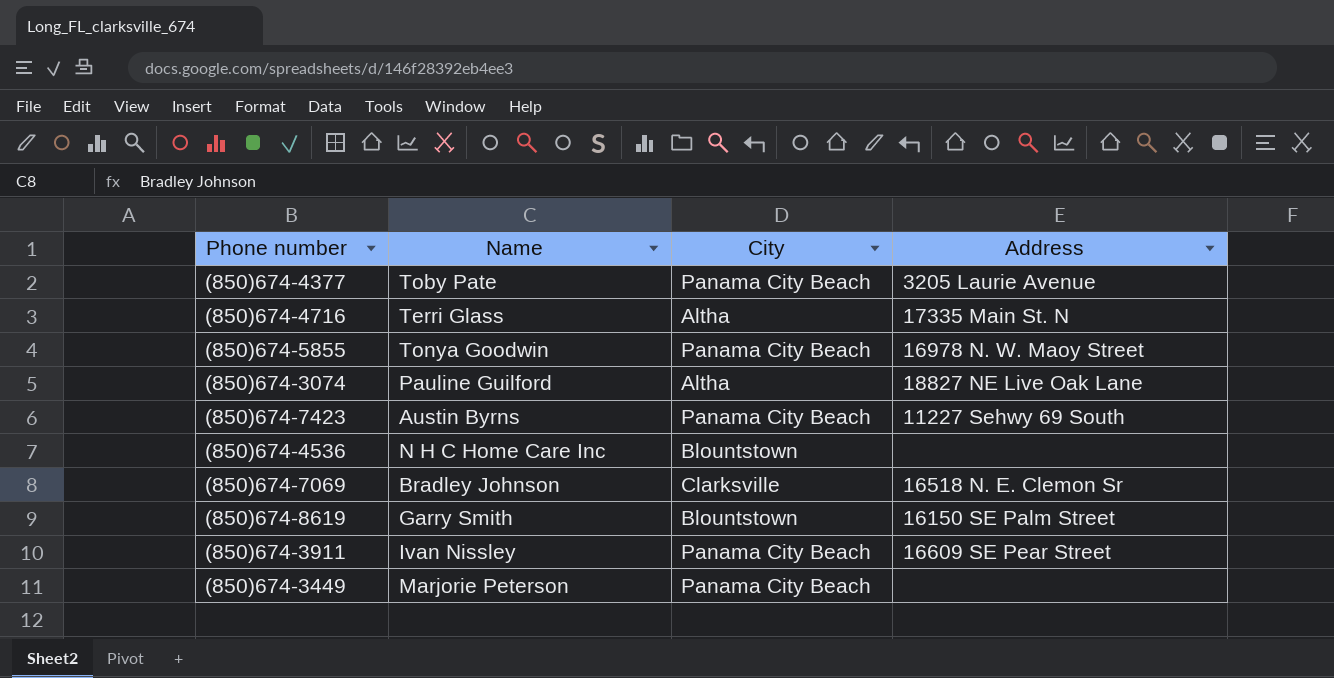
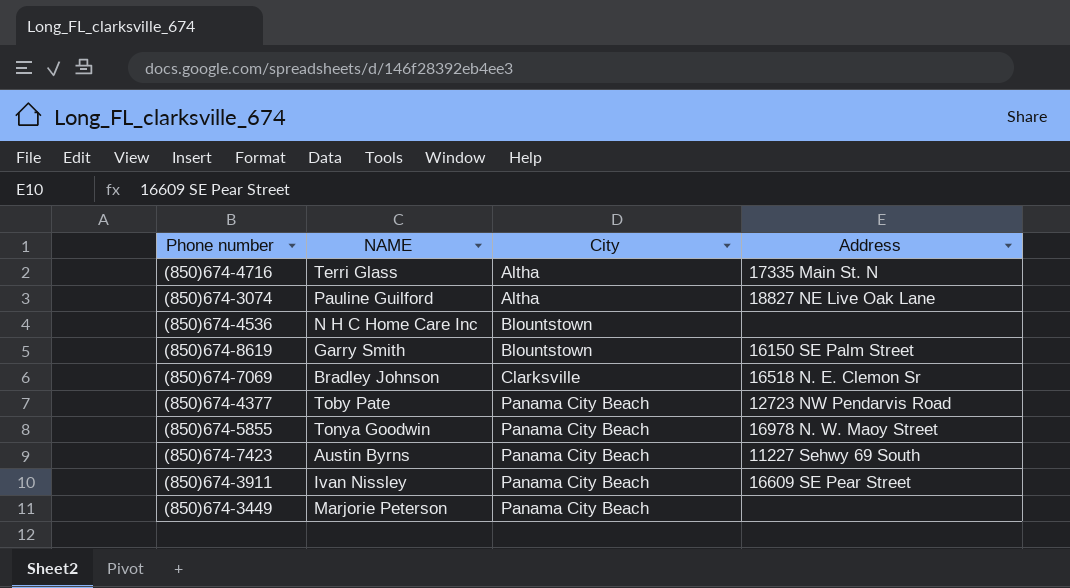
row order: none -> City ascending
column name: Name -> NAME
(850)674-4377 | Address: 3205 Laurie Avenue -> 12723 NW Pendarvis Road

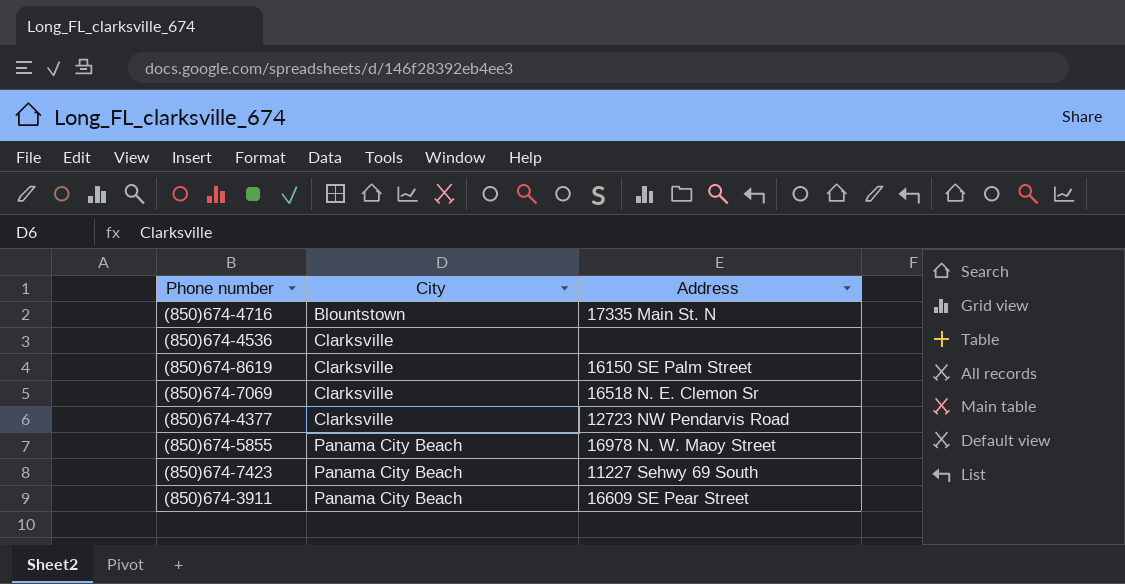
column NAME | position: 2 -> none
row (850)674-3074: Pauline Guilford | Altha | 18827 NE Live Oak Lane -> none
row (850)674-3449: Marjorie Peterson | Panama City Beach | none -> none
(850)674-4716 | City: Altha -> Blountstown
(850)674-4536 | City: Blountstown -> Clarksville
(850)674-8619 | City: Blountstown -> Clarksville
(850)674-4377 | City: Panama City Beach -> Clarksville

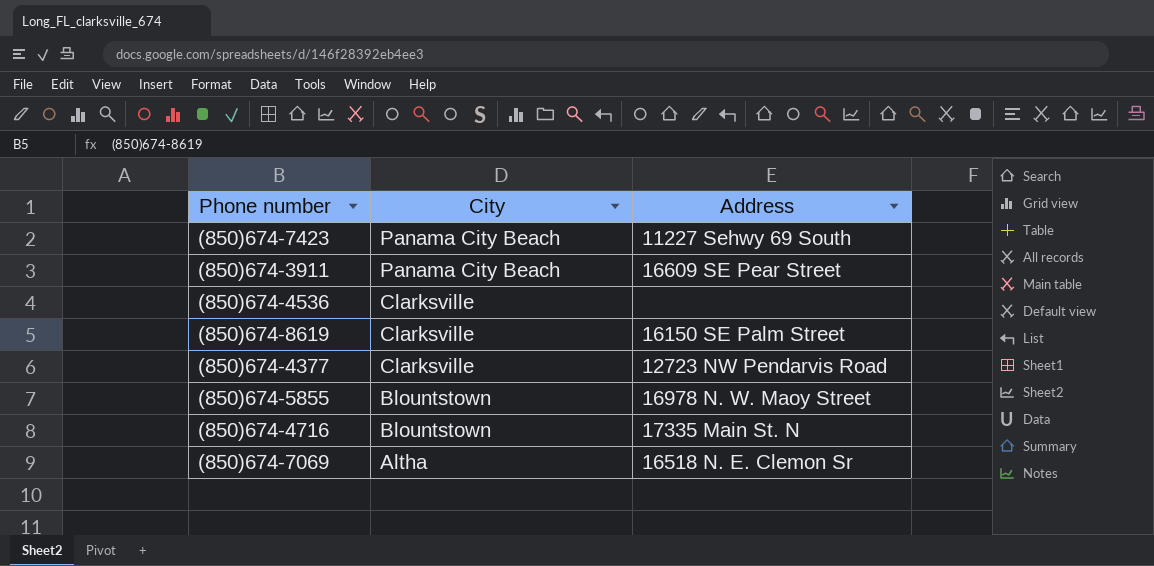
row order: City ascending -> City descending
(850)674-5855 | City: Panama City Beach -> Blountstown
(850)674-7069 | City: Clarksville -> Altha

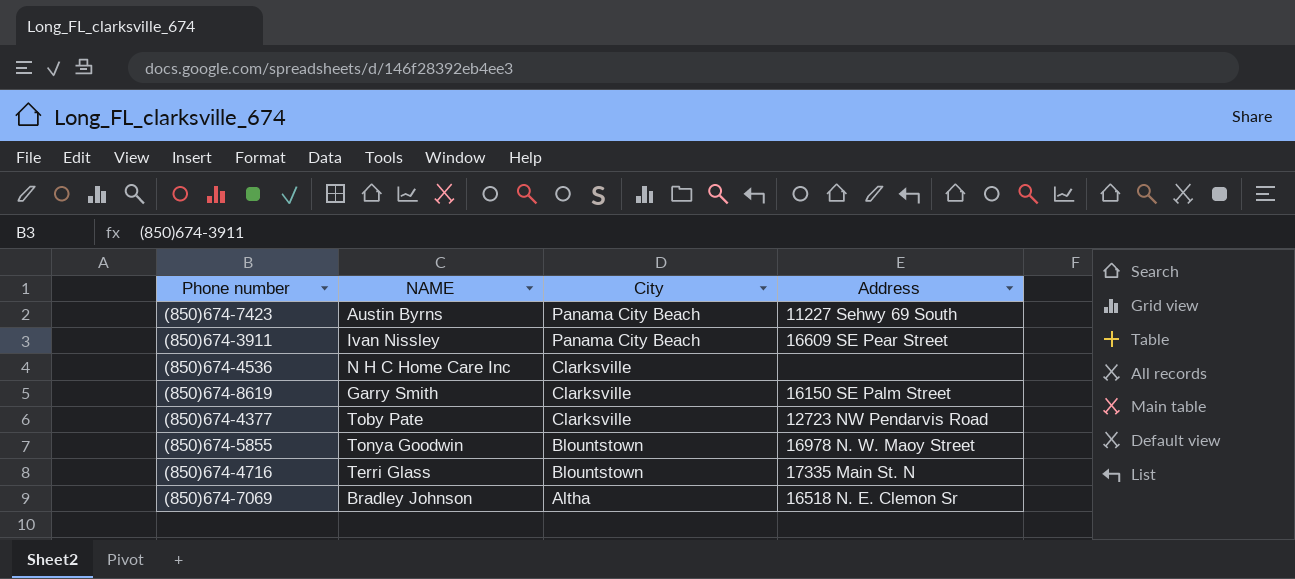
column NAME | position: none -> 2

